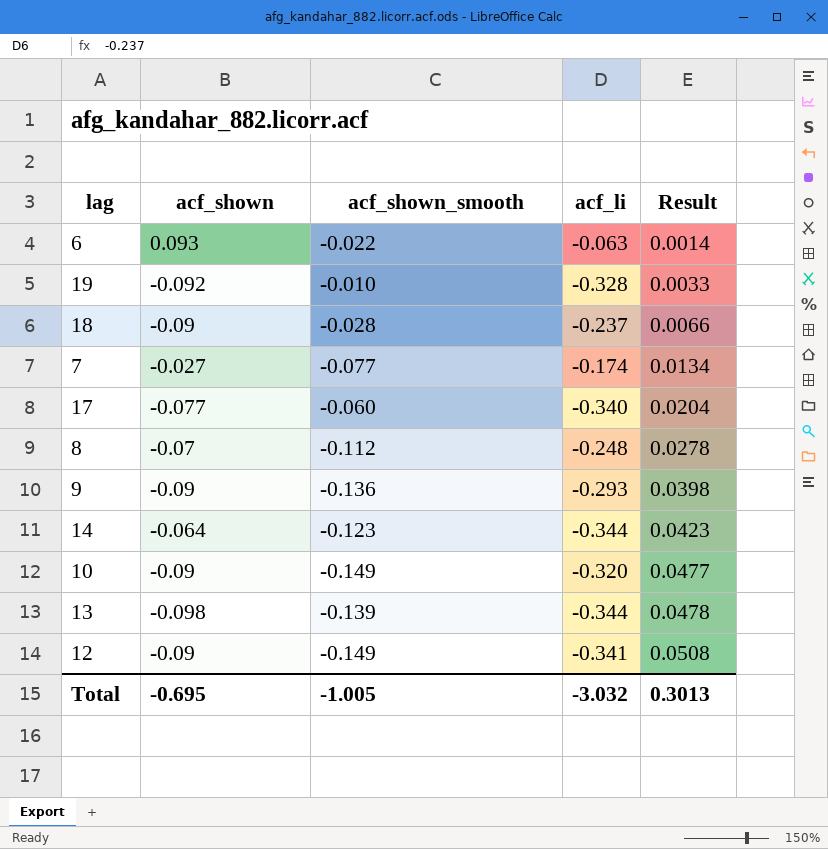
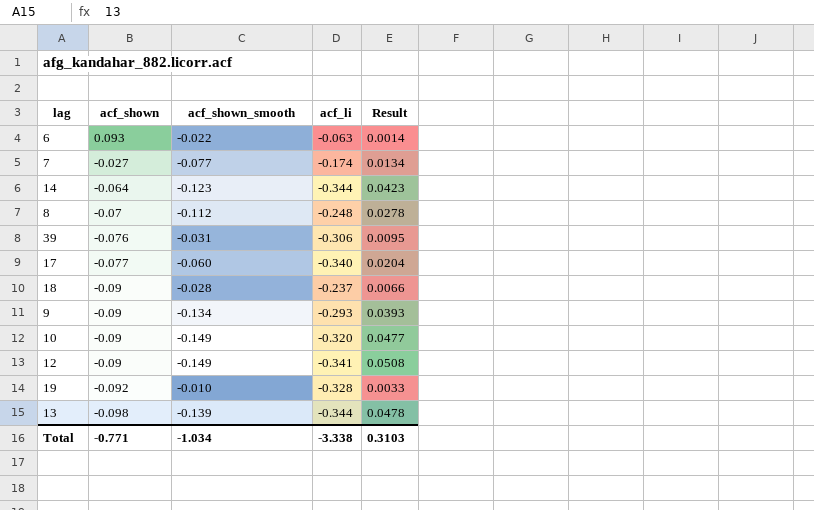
row order: Result ascending -> acf_shown descending
row 39: none -> -0.076 | -0.031 | -0.306 | 0.0095
9 | acf_shown_smooth: -0.136 -> -0.134
9 | Result: 0.0398 -> 0.0393
Total | acf_shown: -0.695 -> -0.771
Total | acf_shown_smooth: -1.005 -> -1.034
Total | acf_li: -3.032 -> -3.338
Total | Result: 0.3013 -> 0.3103

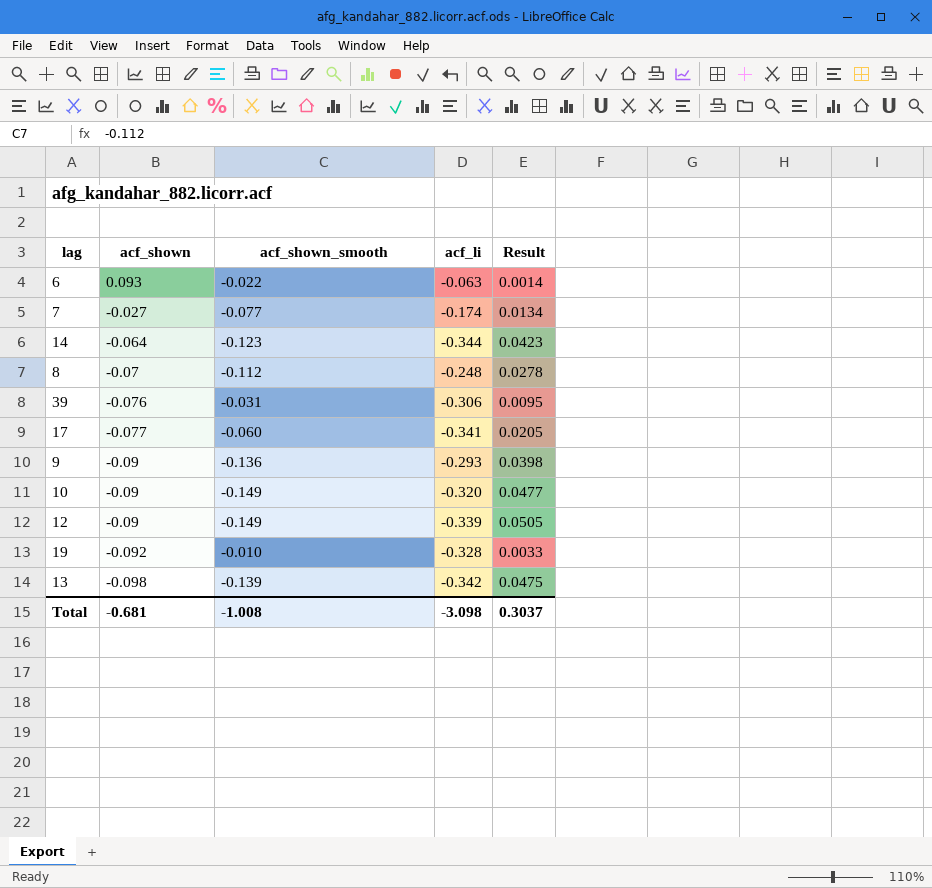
row 18: -0.09 | -0.028 | -0.237 | 0.0066 -> none
17 | acf_li: -0.340 -> -0.341
17 | Result: 0.0204 -> 0.0205
9 | acf_shown_smooth: -0.134 -> -0.136
9 | Result: 0.0393 -> 0.0398
12 | acf_li: -0.341 -> -0.339
12 | Result: 0.0508 -> 0.0505
13 | acf_li: -0.344 -> -0.342
13 | Result: 0.0478 -> 0.0475
Total | acf_shown: -0.771 -> -0.681
Total | acf_shown_smooth: -1.034 -> -1.008
Total | acf_li: -3.338 -> -3.098
Total | Result: 0.3103 -> 0.3037

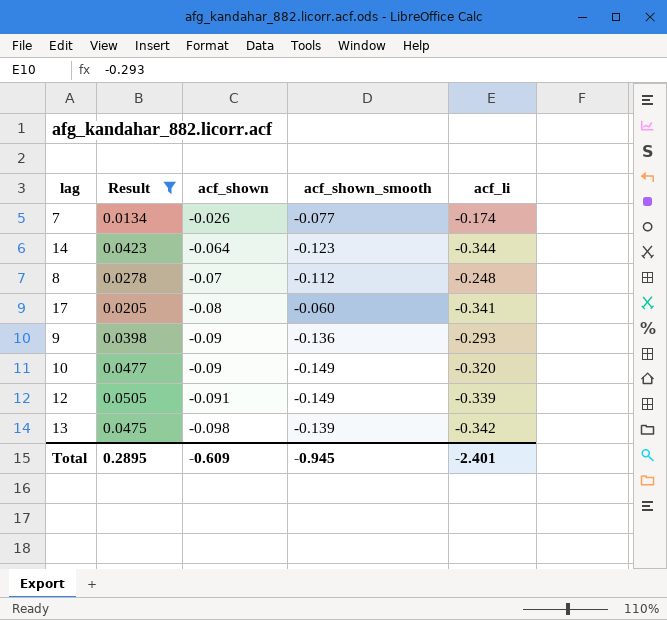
filter: none -> Result >= 0.0134
column Result | position: 5 -> 2
7 | acf_shown: -0.027 -> -0.026
17 | acf_shown: -0.077 -> -0.08
12 | acf_shown: -0.09 -> -0.091
Total | Result: 0.3037 -> 0.2895
Total | acf_shown: -0.681 -> -0.609
Total | acf_shown_smooth: -1.008 -> -0.945
Total | acf_li: -3.098 -> -2.401

